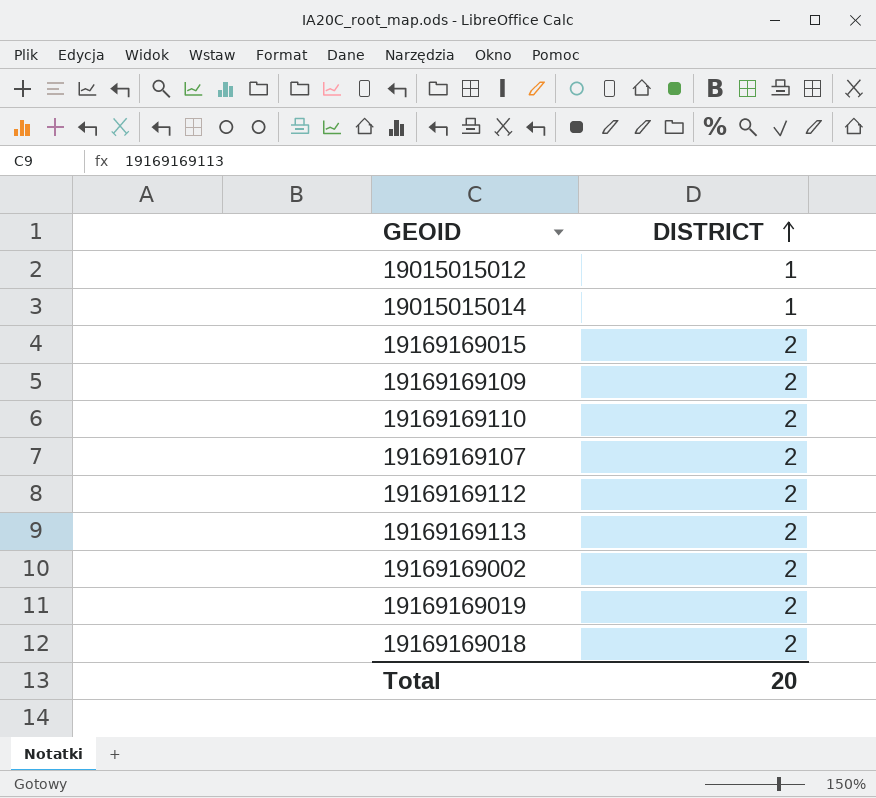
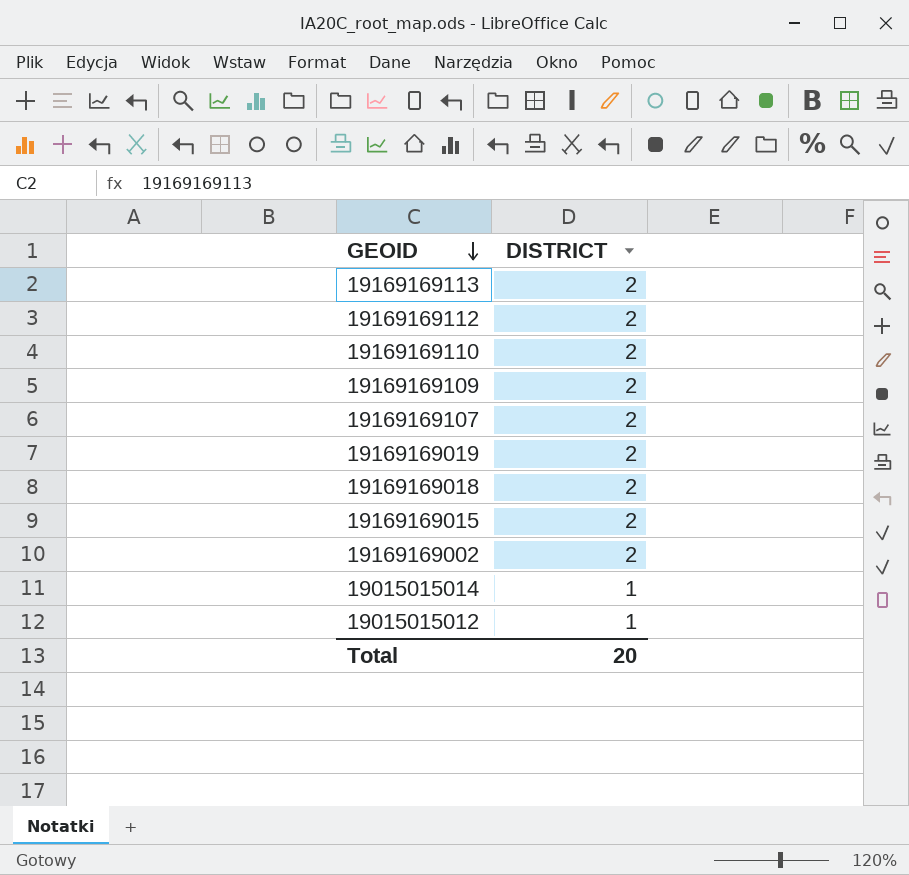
row order: DISTRICT ascending -> GEOID descending

